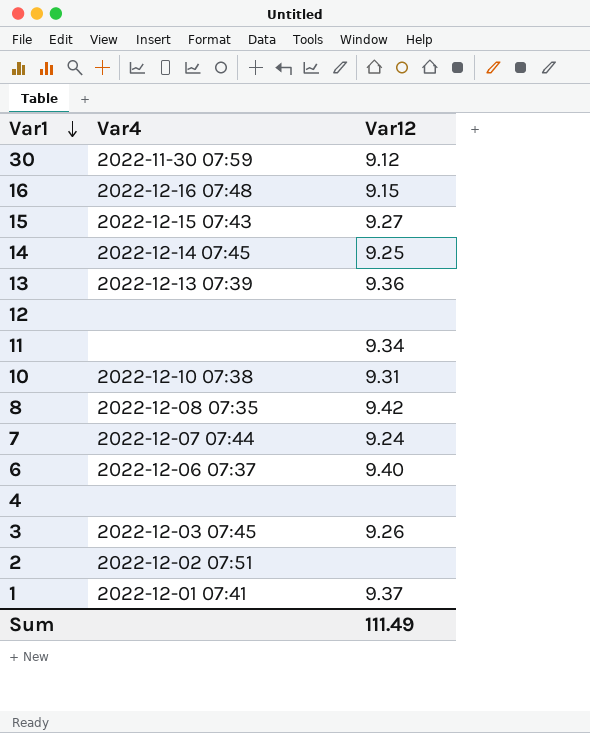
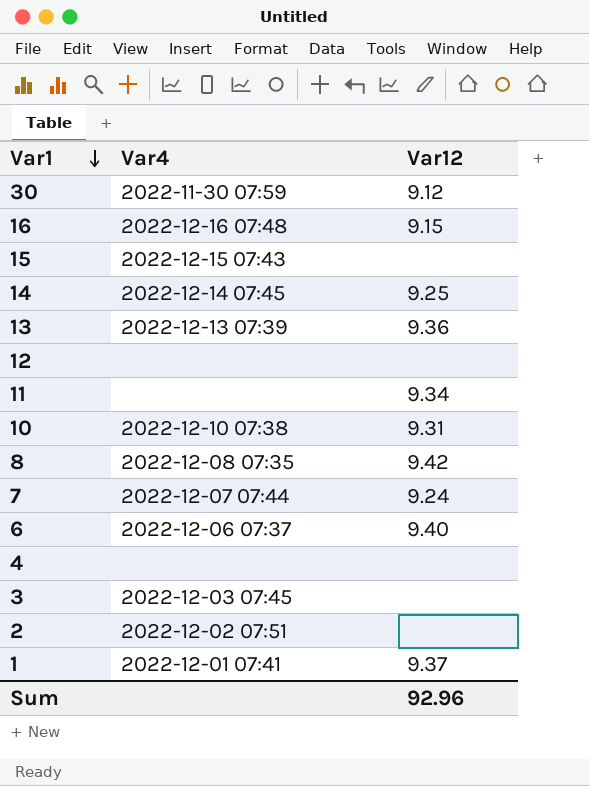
15 | Var12: 9.27 -> none
3 | Var12: 9.26 -> none
Sum | Var12: 111.49 -> 92.96

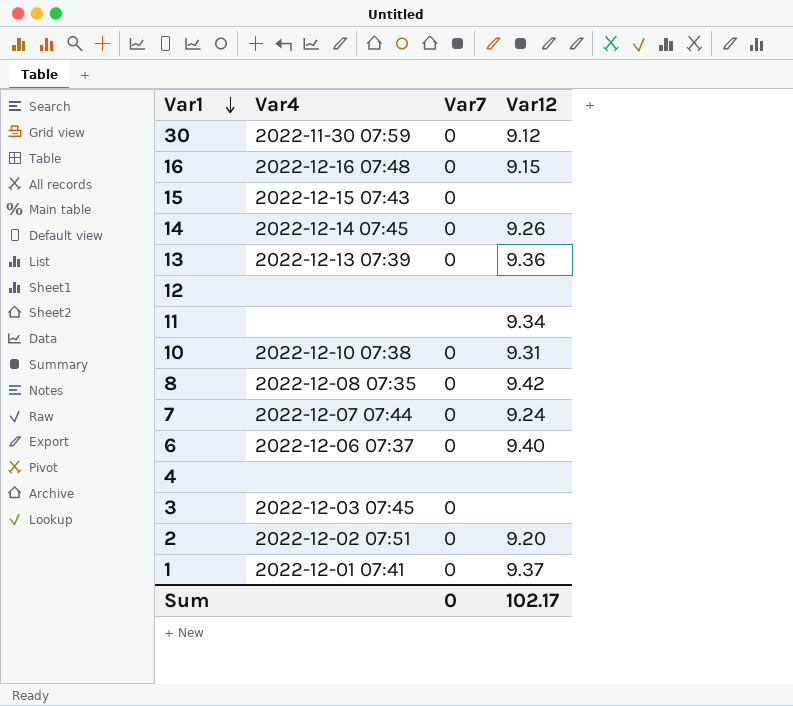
column Var7 | position: none -> 3
14 | Var12: 9.25 -> 9.26
2 | Var12: none -> 9.20
Sum | Var12: 92.96 -> 102.17

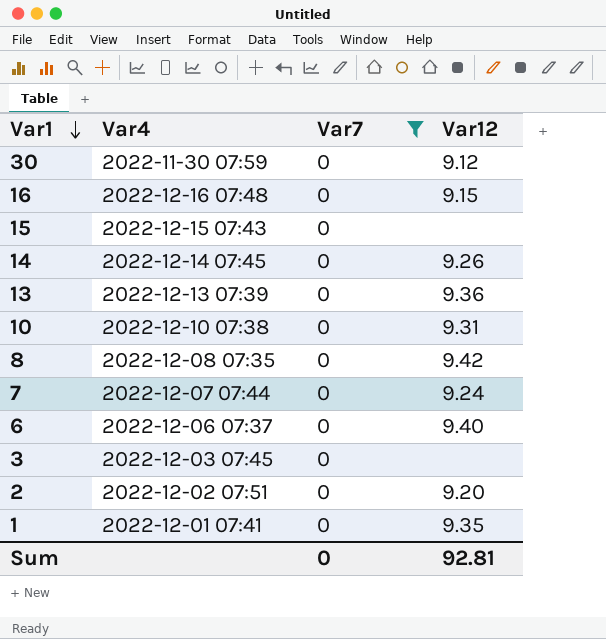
filter: none -> Var7 = 0
1 | Var12: 9.37 -> 9.35
Sum | Var12: 102.17 -> 92.81

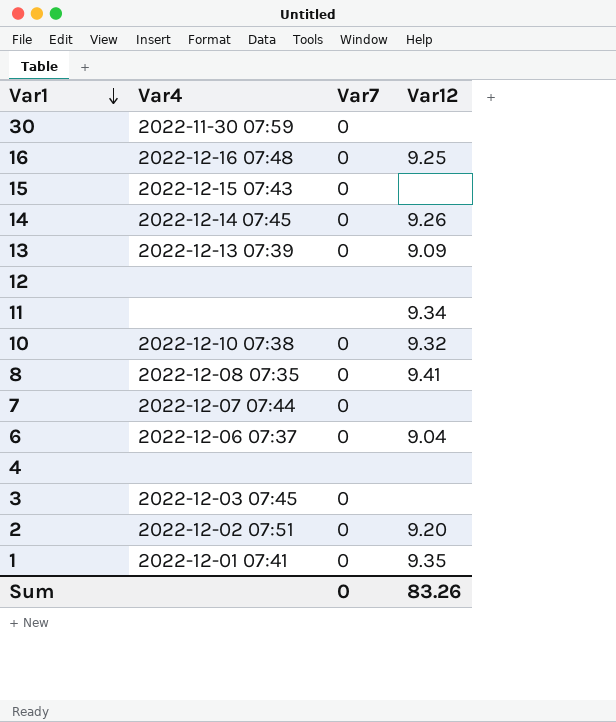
filter: Var7 = 0 -> none
30 | Var12: 9.12 -> none
16 | Var12: 9.15 -> 9.25
13 | Var12: 9.36 -> 9.09
10 | Var12: 9.31 -> 9.32
8 | Var12: 9.42 -> 9.41
7 | Var12: 9.24 -> none
6 | Var12: 9.40 -> 9.04
Sum | Var12: 92.81 -> 83.26

